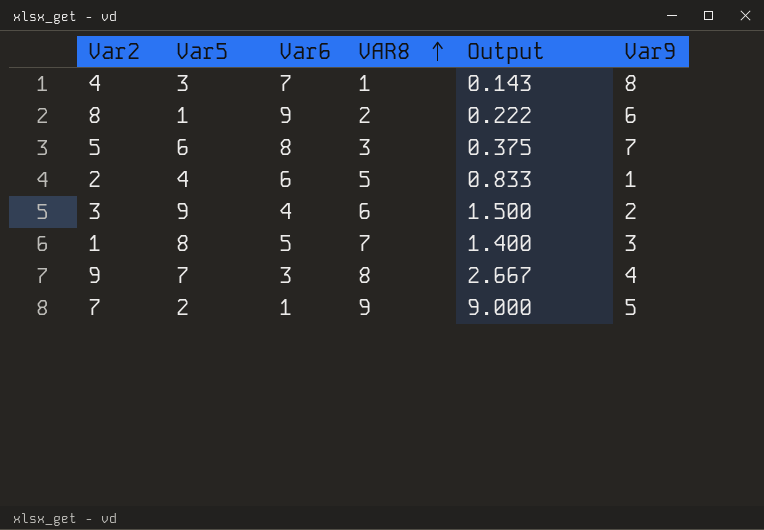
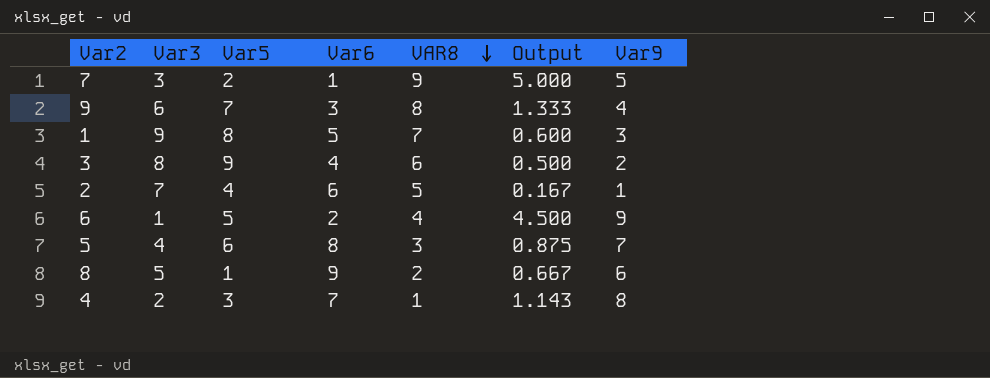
row order: VAR8 ascending -> VAR8 descending
column Var3 | position: none -> 2
column Output | formula: [VAR8] / [Var6] -> [Var9] / [Var6]
row 6: none -> 1 | 5 | 2 | 4 | 4.500 | 9

